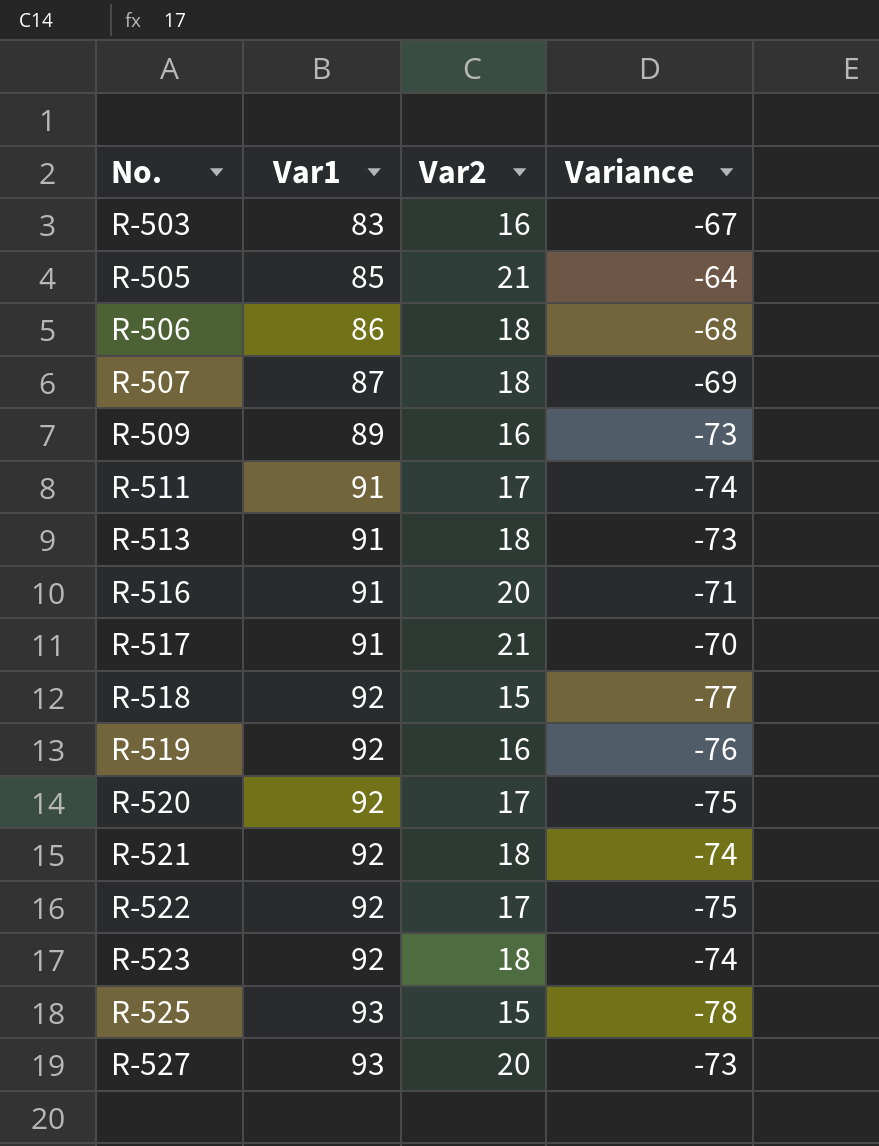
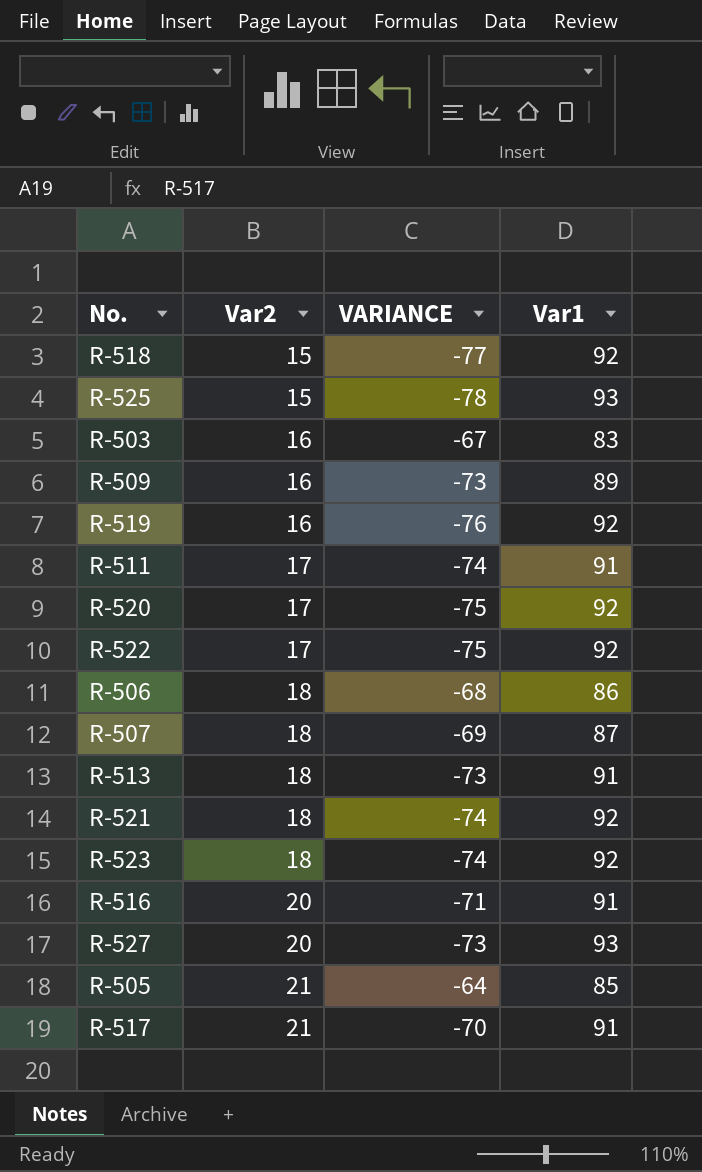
row order: No. ascending -> Var2 ascending
column name: Variance -> VARIANCE
column Var1 | position: 2 -> 4

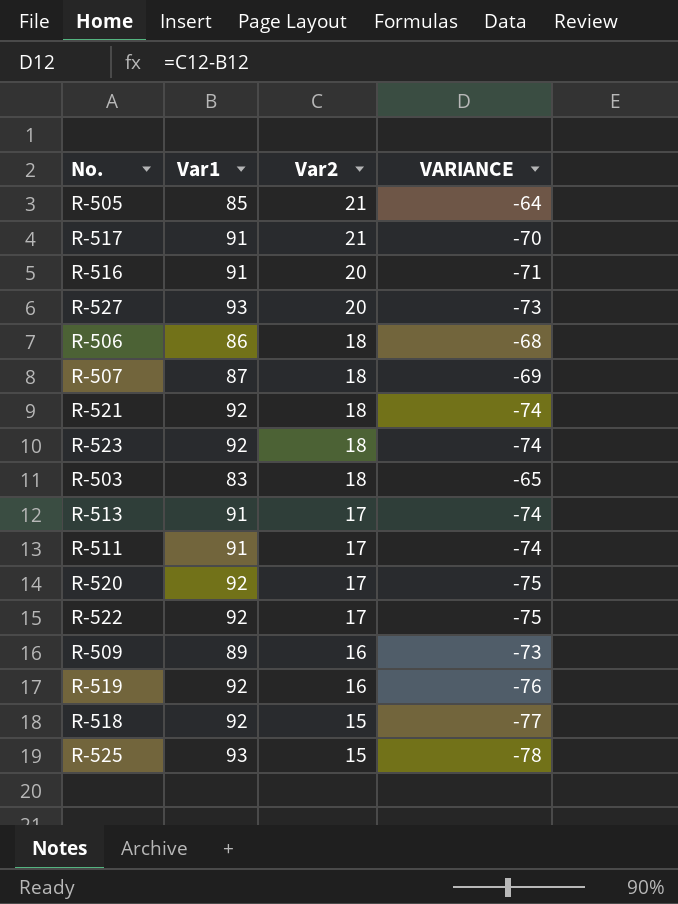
row order: Var2 ascending -> Var2 descending
column Var1 | position: 4 -> 2
R-503 | Var2: 16 -> 18
R-503 | VARIANCE: -67 -> -65
R-513 | Var2: 18 -> 17
R-513 | VARIANCE: -73 -> -74

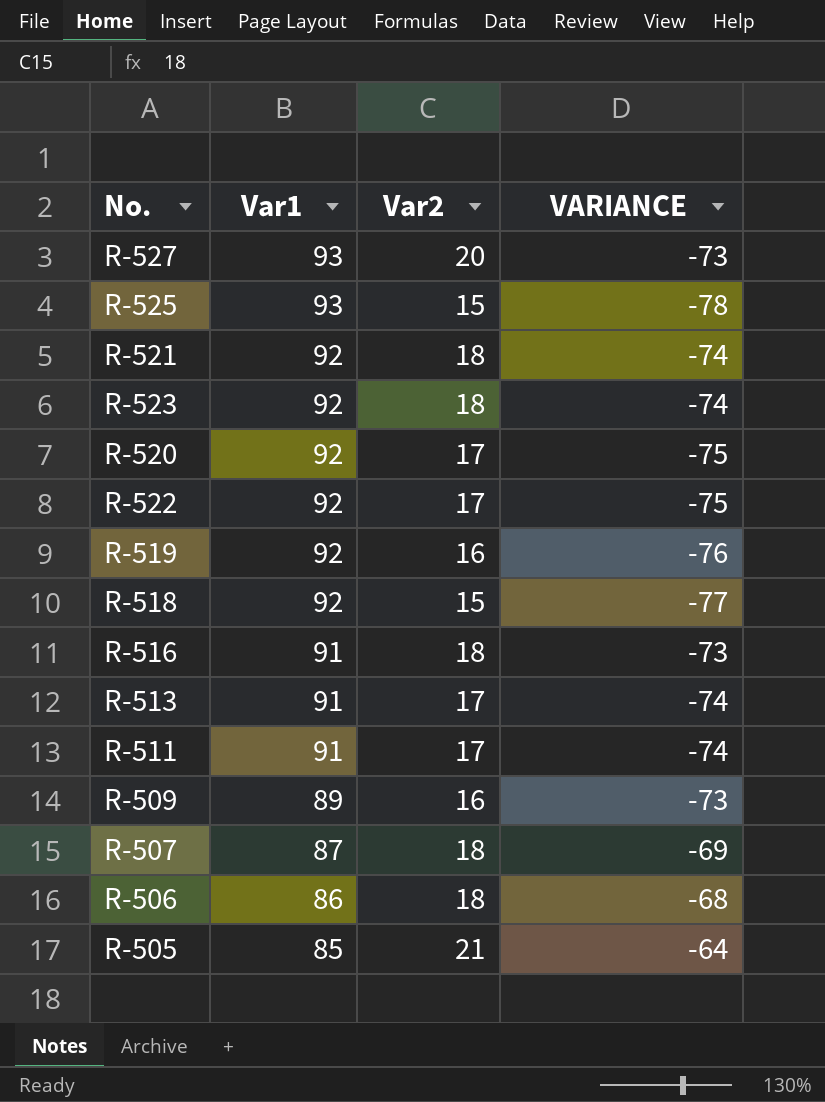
row order: Var2 descending -> Var1 descending
row R-517: 91 | 21 | -70 -> none
row R-503: 83 | 18 | -65 -> none
R-516 | Var2: 20 -> 18
R-516 | VARIANCE: -71 -> -73

